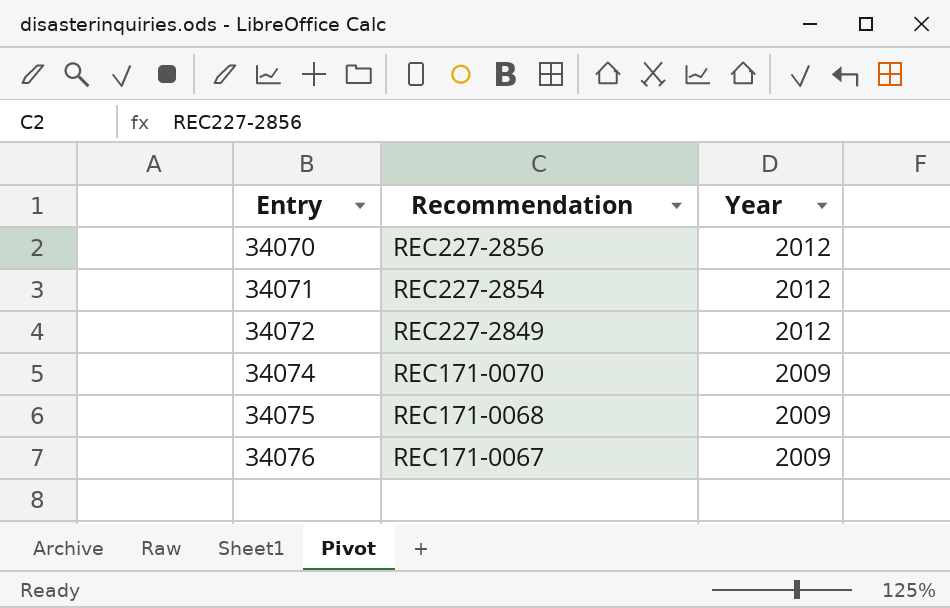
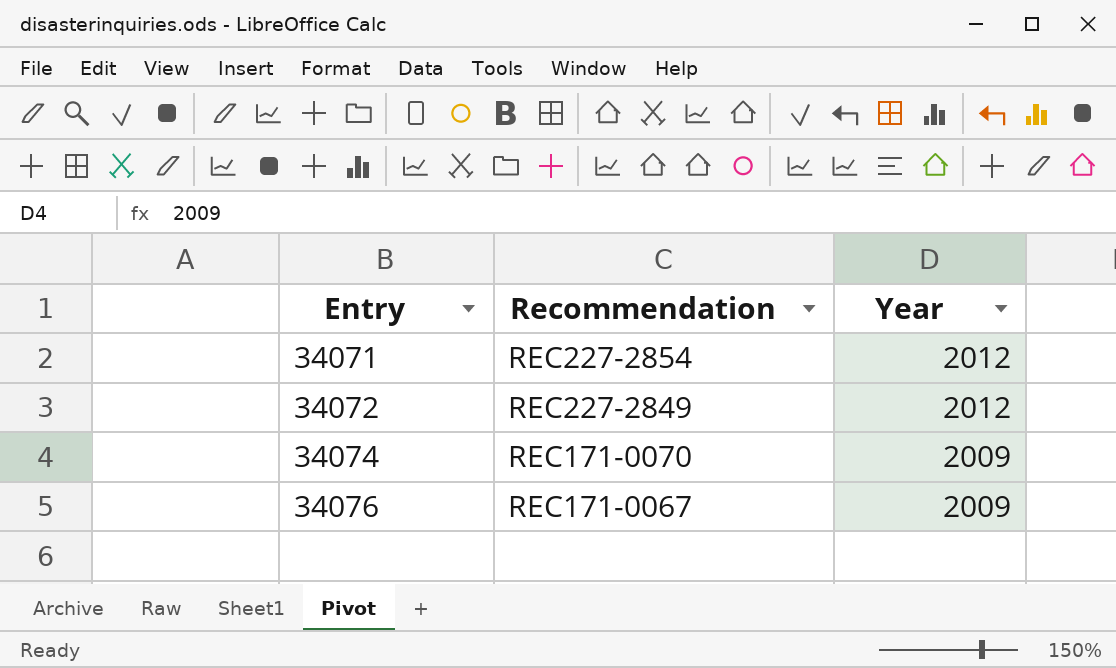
row 34070: REC227-2856 | 2012 -> none
row 34075: REC171-0068 | 2009 -> none

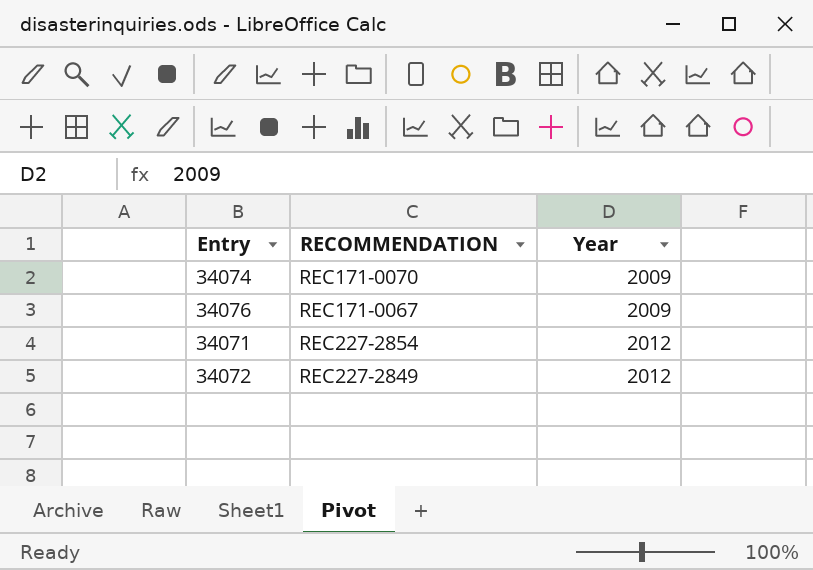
row order: Entry ascending -> Year ascending
column name: Recommendation -> RECOMMENDATION

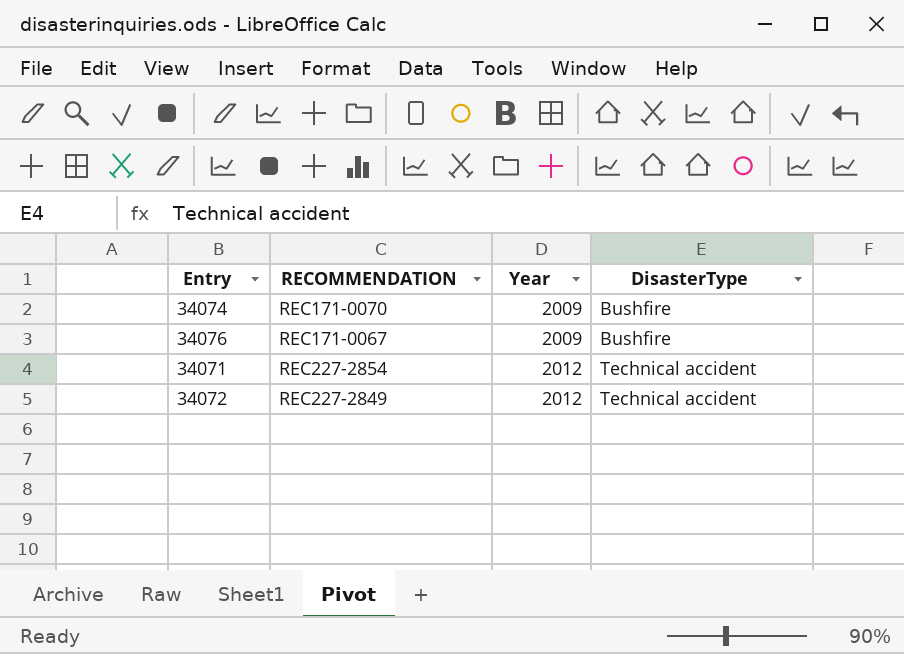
column DisasterType | position: none -> 4

